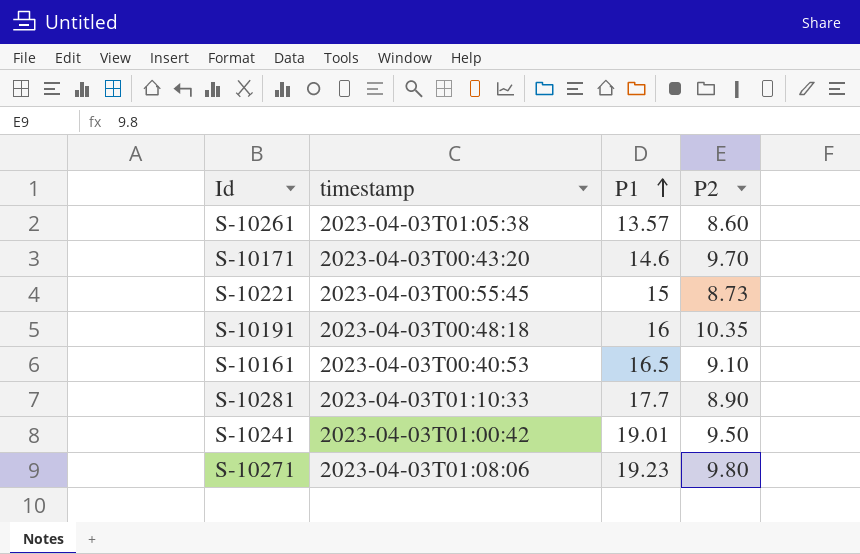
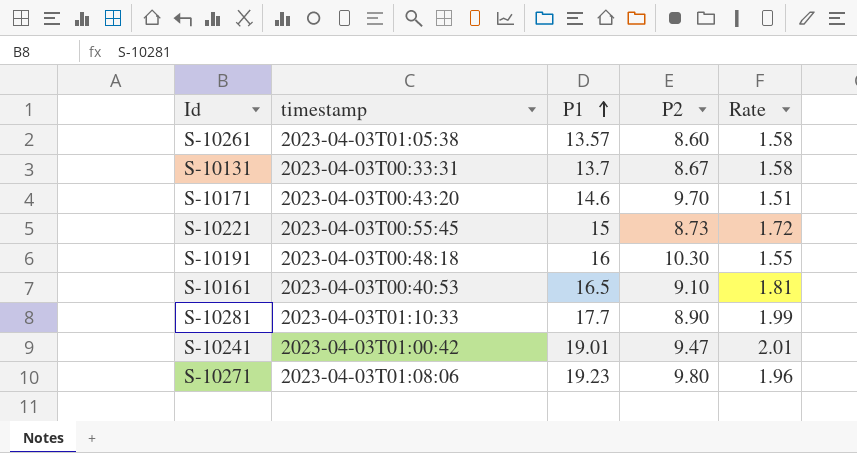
column Rate | formula: none -> [P1] / [P2]
row S-10131: none -> 2023-04-03T00:33:31 | 13.7 | 8.67 | 1.58
S-10191 | P2: 10.35 -> 10.30
S-10241 | P2: 9.50 -> 9.47

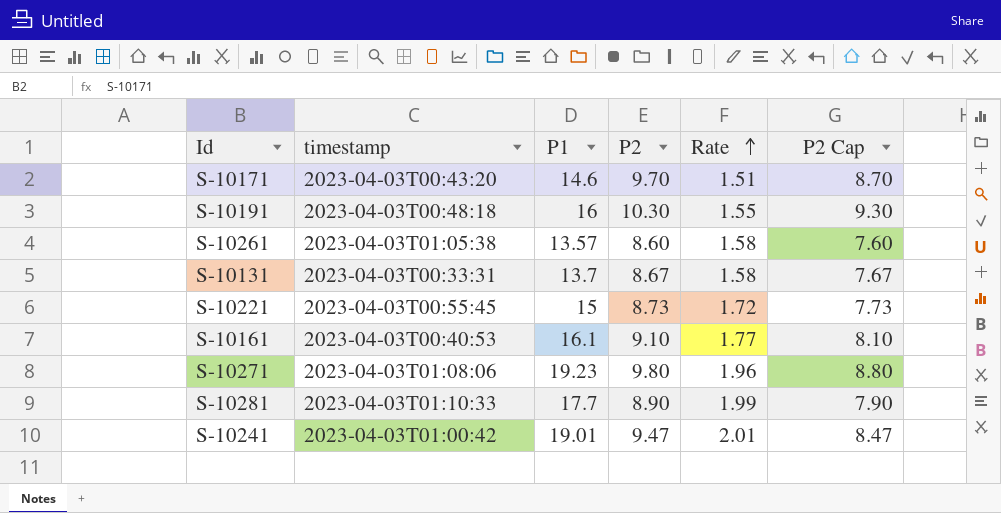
row order: P1 ascending -> Rate ascending
column P2 Cap | formula: none -> [P2] - 1
S-10161 | P1: 16.5 -> 16.1
S-10161 | Rate: 1.81 -> 1.77

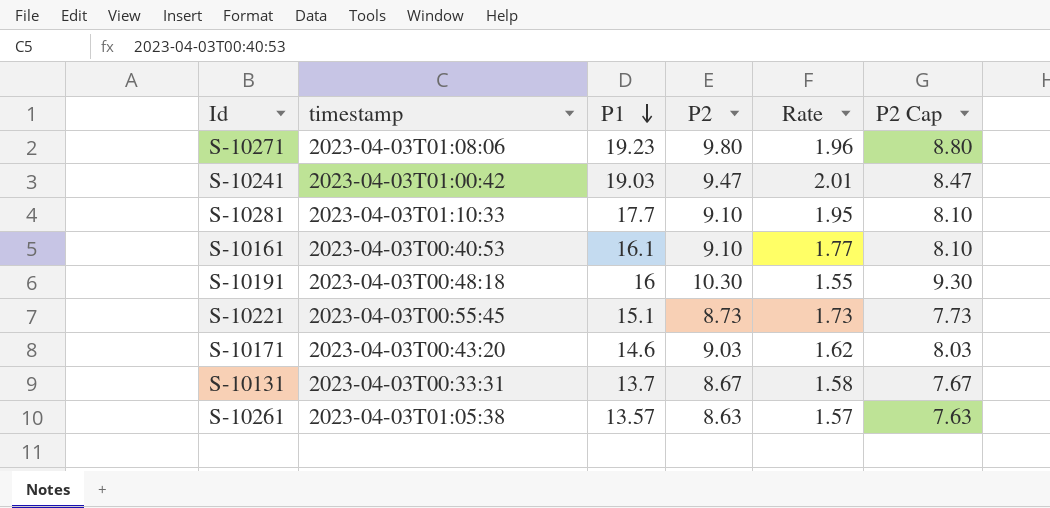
row order: Rate ascending -> P1 descending
S-10241 | P1: 19.01 -> 19.03
S-10281 | P2: 8.90 -> 9.10
S-10281 | Rate: 1.99 -> 1.95
S-10281 | P2 Cap: 7.90 -> 8.10
S-10221 | P1: 15 -> 15.1
S-10221 | Rate: 1.72 -> 1.73
S-10171 | P2: 9.70 -> 9.03
S-10171 | Rate: 1.51 -> 1.62
S-10171 | P2 Cap: 8.70 -> 8.03
S-10261 | P2: 8.60 -> 8.63
S-10261 | Rate: 1.58 -> 1.57
S-10261 | P2 Cap: 7.60 -> 7.63

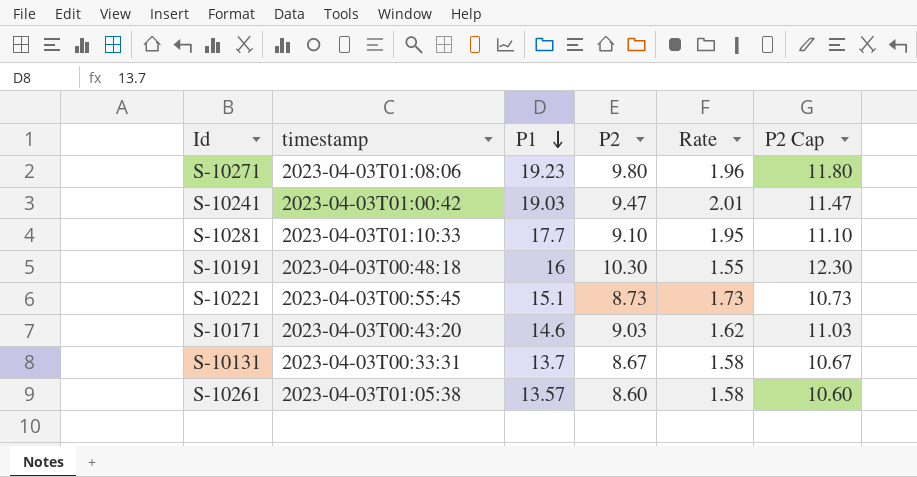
column P2 Cap | formula: [P2] - 1 -> [P2] + 2
row S-10161: 2023-04-03T00:40:53 | 16.1 | 9.10 | 1.77 | 8.10 -> none
S-10261 | P2: 8.63 -> 8.60
S-10261 | Rate: 1.57 -> 1.58

